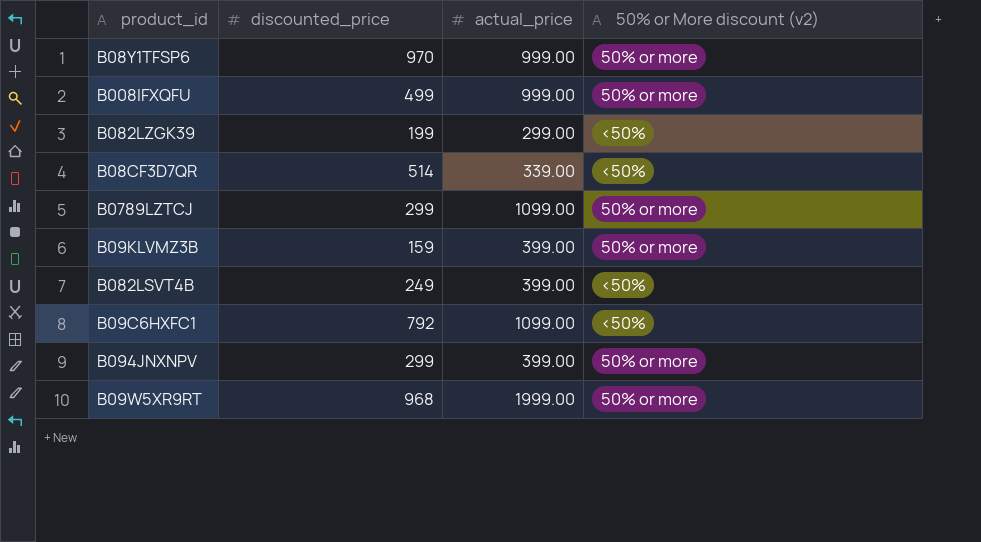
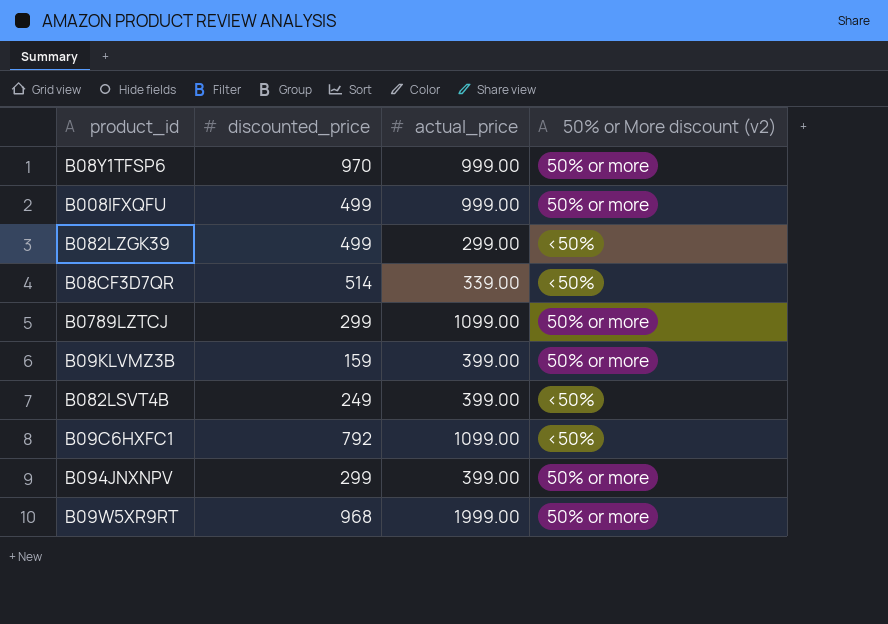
B082LZGK39 | discounted_price: 199 -> 499

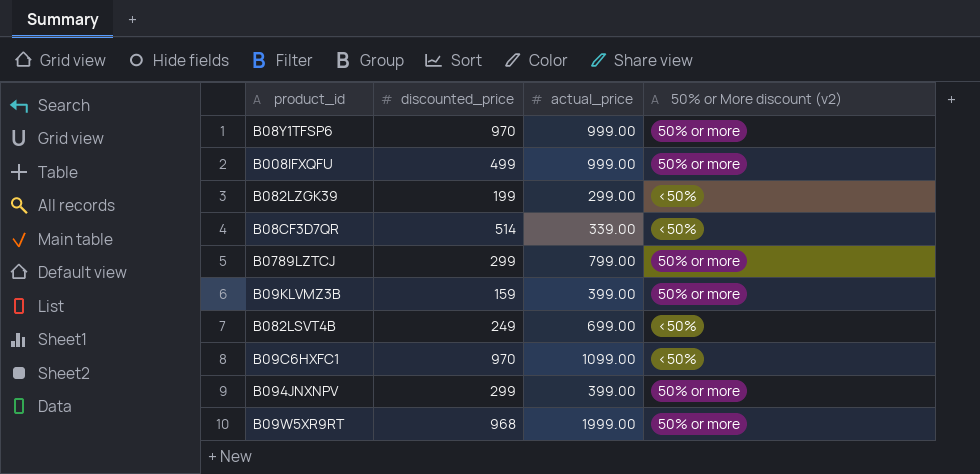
B082LZGK39 | discounted_price: 499 -> 199
B0789LZTCJ | actual_price: 1099.00 -> 799.00
B082LSVT4B | actual_price: 399.00 -> 699.00
B09C6HXFC1 | discounted_price: 792 -> 970

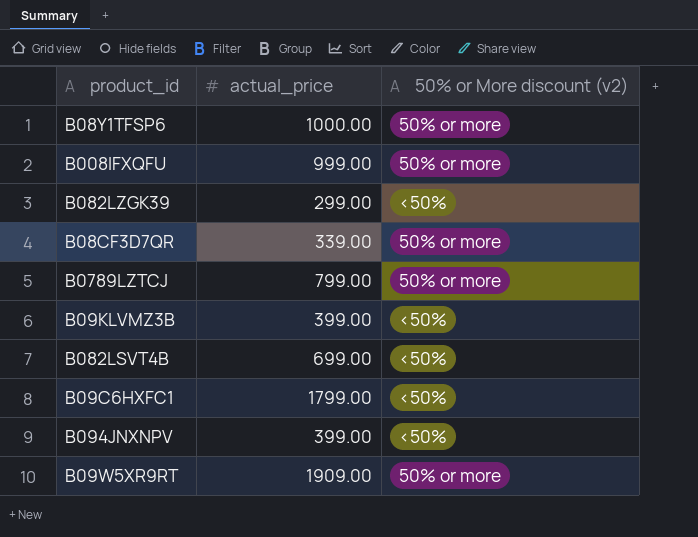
column discounted_price | position: 2 -> none
B08Y1TFSP6 | actual_price: 999.00 -> 1000.00
B08CF3D7QR | 50% or More discount (v2): <50% -> 50% or more
B09KLVMZ3B | 50% or More discount (v2): 50% or more -> <50%
B09C6HXFC1 | actual_price: 1099.00 -> 1799.00
B094JNXNPV | 50% or More discount (v2): 50% or more -> <50%
B09W5XR9RT | actual_price: 1999.00 -> 1909.00

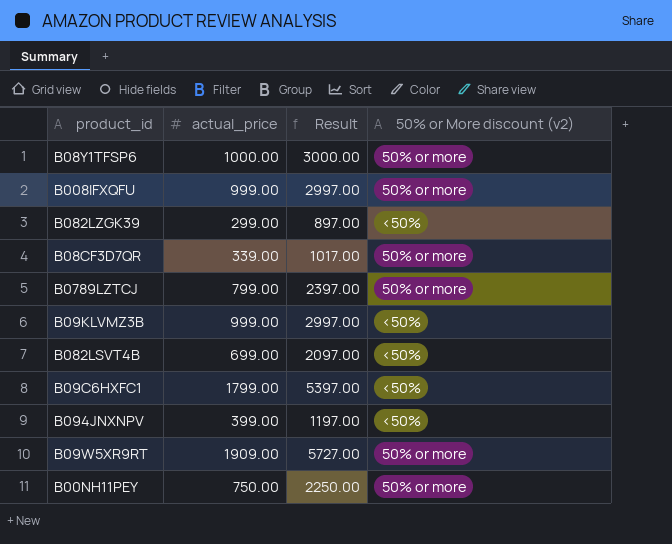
column Result | formula: none -> [actual_price] * 3
B09KLVMZ3B | actual_price: 399.00 -> 999.00
row B00NH11PEY: none -> 750.00 | 2250.00 | 50% or more

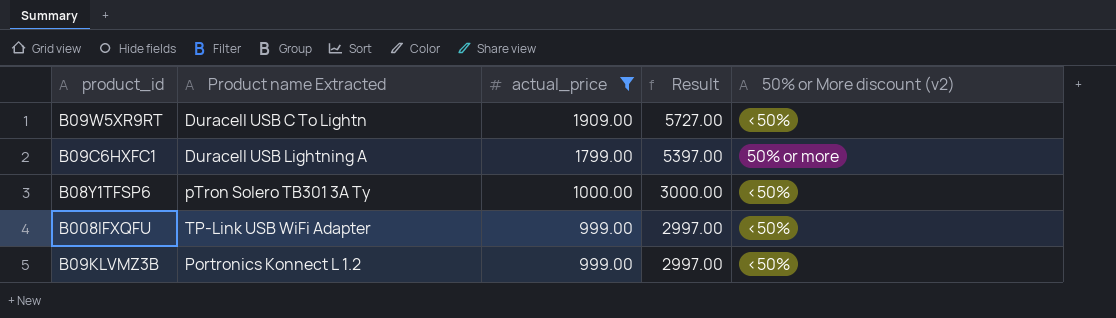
filter: none -> actual_price >= 999.00
row order: none -> actual_price descending
column Product name Extracted | position: none -> 2
B09W5XR9RT | 50% or More discount (v2): 50% or more -> <50%
B09C6HXFC1 | 50% or More discount (v2): <50% -> 50% or more
B08Y1TFSP6 | 50% or More discount (v2): 50% or more -> <50%
B008IFXQFU | 50% or More discount (v2): 50% or more -> <50%

